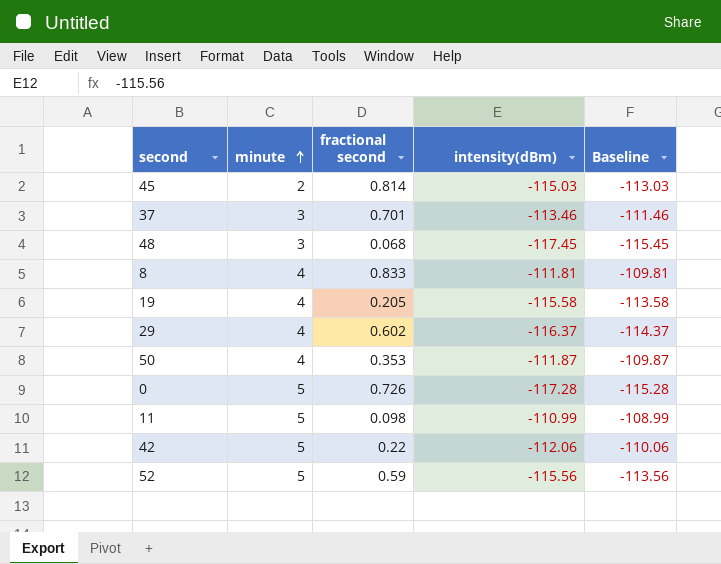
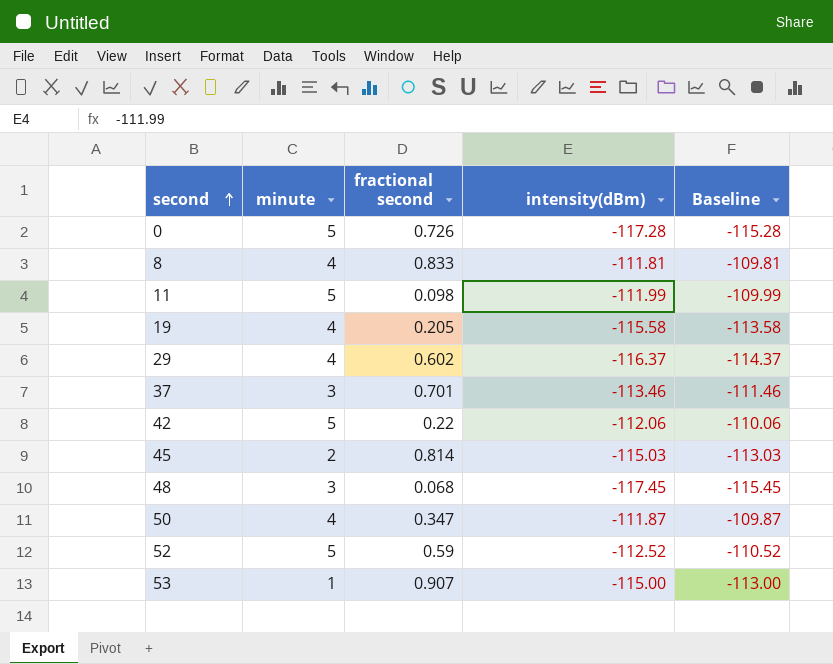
row order: minute ascending -> second ascending
11 | intensity(dBm): -110.99 -> -111.99
11 | Baseline: -108.99 -> -109.99
50 | fractional second: 0.353 -> 0.347
52 | intensity(dBm): -115.56 -> -112.52
52 | Baseline: -113.56 -> -110.52
row 53: none -> 1 | 0.907 | -115.00 | -113.00

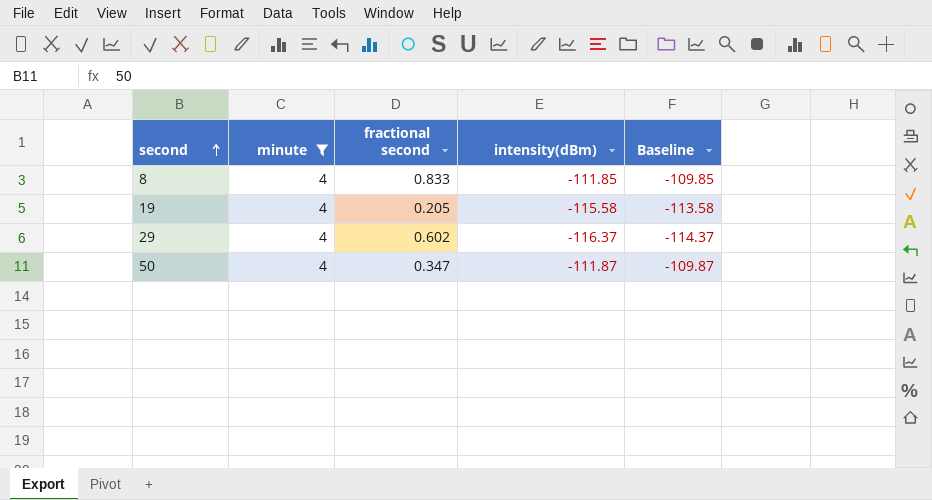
filter: none -> minute = 4
8 | intensity(dBm): -111.81 -> -111.85
8 | Baseline: -109.81 -> -109.85

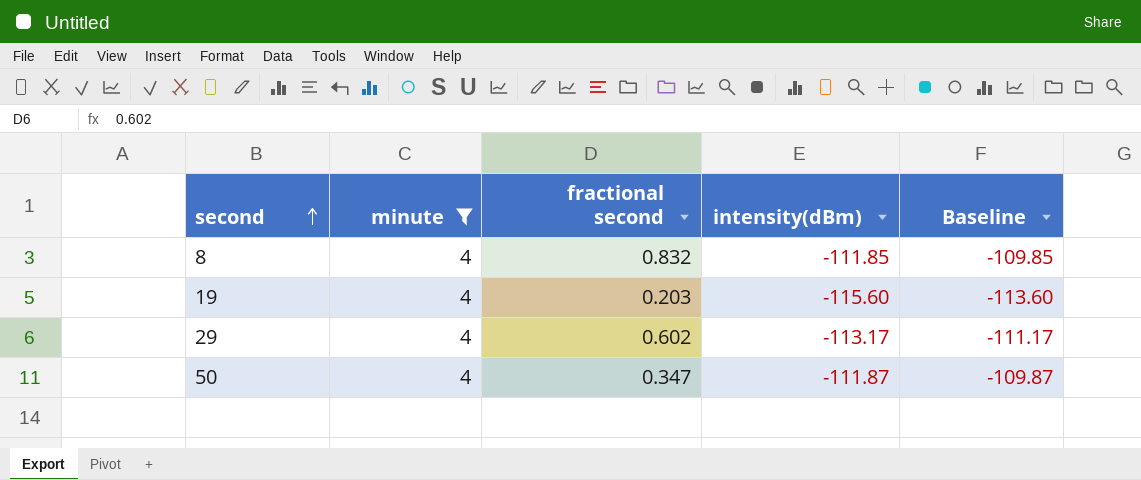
8 | fractional second: 0.833 -> 0.832
19 | fractional second: 0.205 -> 0.203
19 | intensity(dBm): -115.58 -> -115.60
19 | Baseline: -113.58 -> -113.60
29 | intensity(dBm): -116.37 -> -113.17
29 | Baseline: -114.37 -> -111.17

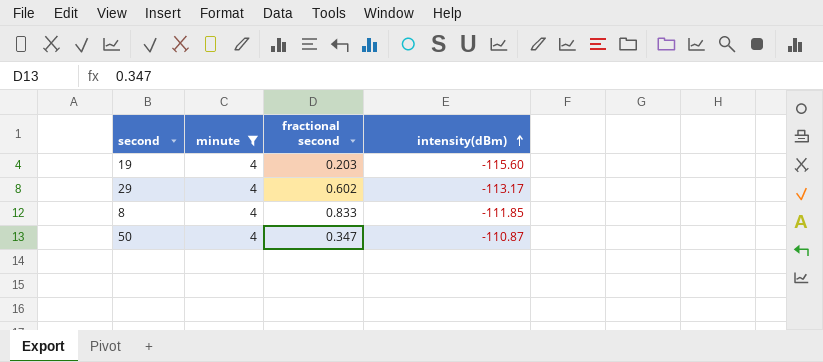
row order: second ascending -> intensity(dBm) ascending
column Baseline | formula: [intensity(dBm)] + 2 -> none
8 | fractional second: 0.832 -> 0.833
50 | intensity(dBm): -111.87 -> -110.87

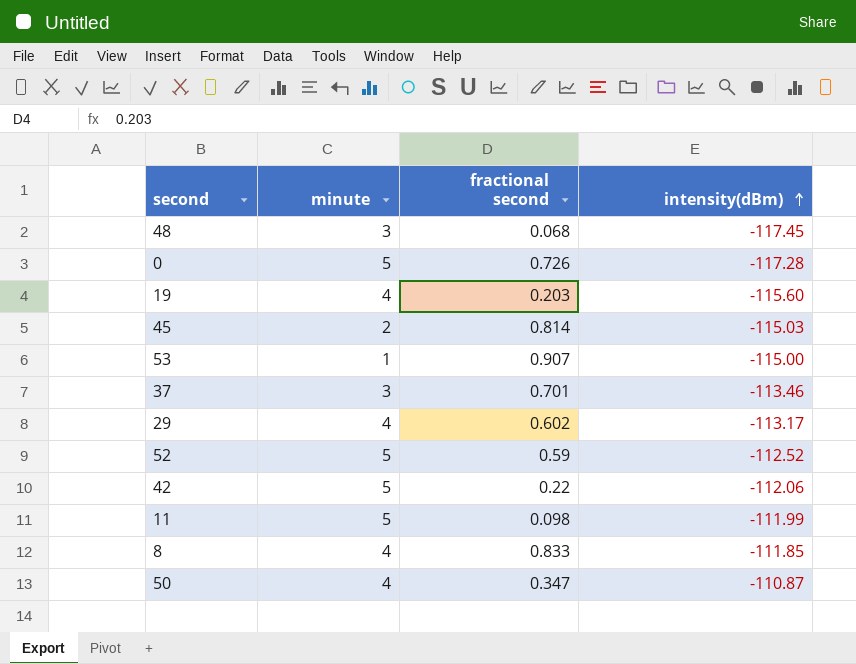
filter: minute = 4 -> none

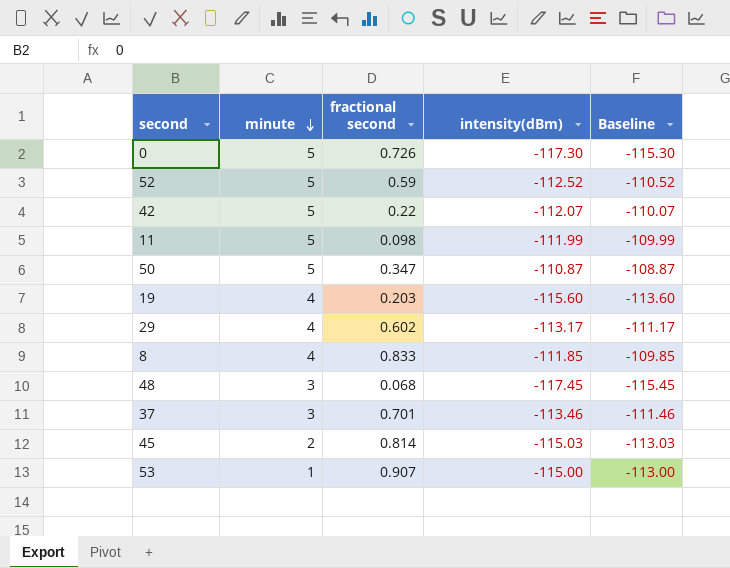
row order: intensity(dBm) ascending -> minute descending
column Baseline | formula: none -> [intensity(dBm)] + 2
0 | intensity(dBm): -117.28 -> -117.30
42 | intensity(dBm): -112.06 -> -112.07
50 | minute: 4 -> 5

